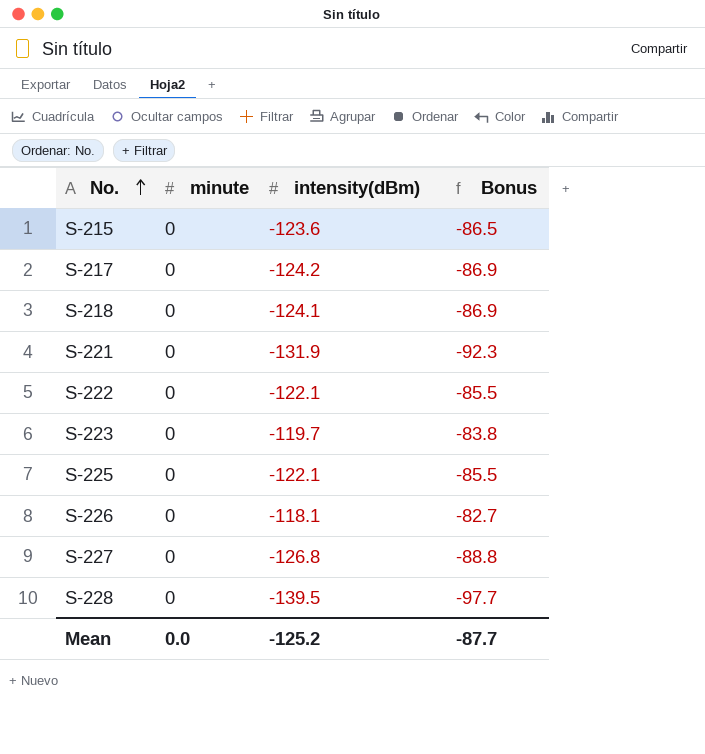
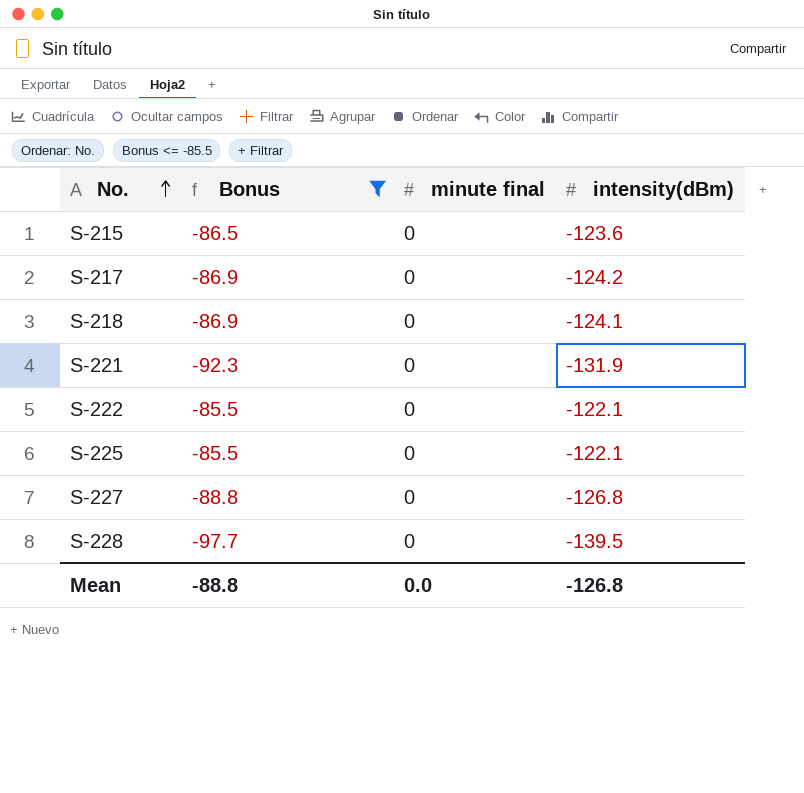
filter: none -> Bonus <= -85.5
column Bonus | position: 4 -> 2
column name: minute -> minute final
Mean | Bonus: -87.7 -> -88.8
Mean | intensity(dBm): -125.2 -> -126.8

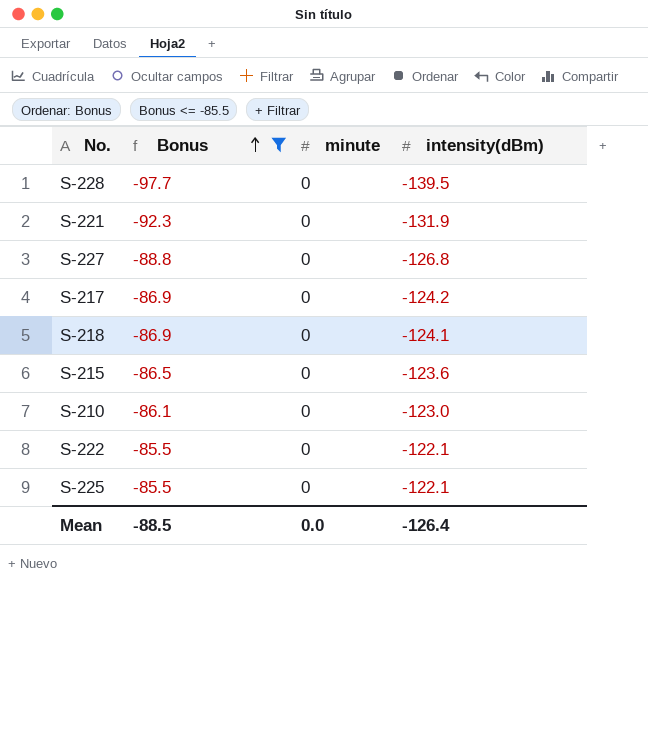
row order: No. ascending -> Bonus ascending
column name: minute final -> minute
row S-210: none -> -86.1 | 0 | -123.0
Mean | Bonus: -88.8 -> -88.5
Mean | intensity(dBm): -126.8 -> -126.4

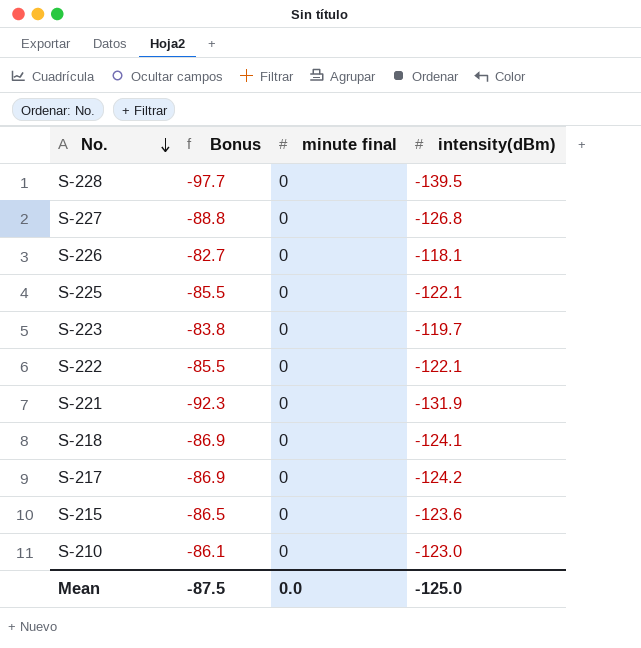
filter: Bonus <= -85.5 -> none
row order: Bonus ascending -> No. descending
column name: minute -> minute final
Mean | Bonus: -88.5 -> -87.5
Mean | intensity(dBm): -126.4 -> -125.0

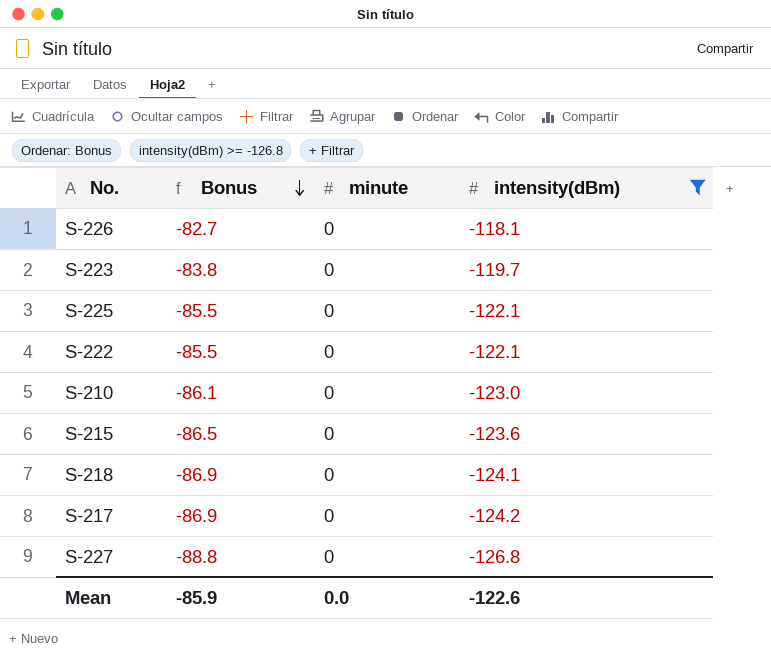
filter: none -> intensity(dBm) >= -126.8
row order: No. descending -> Bonus descending
column name: minute final -> minute
Mean | Bonus: -87.5 -> -85.9
Mean | intensity(dBm): -125.0 -> -122.6

